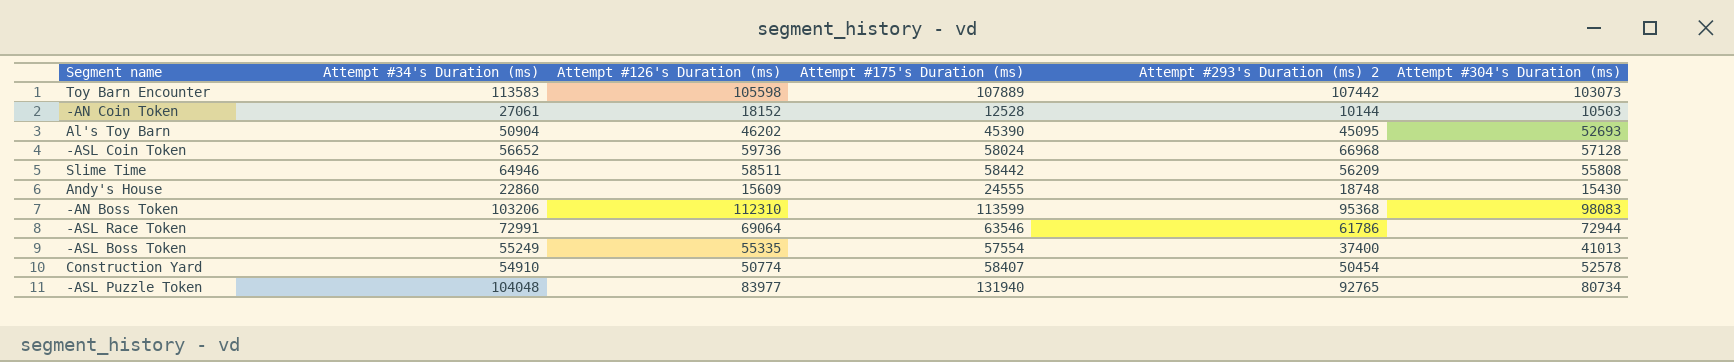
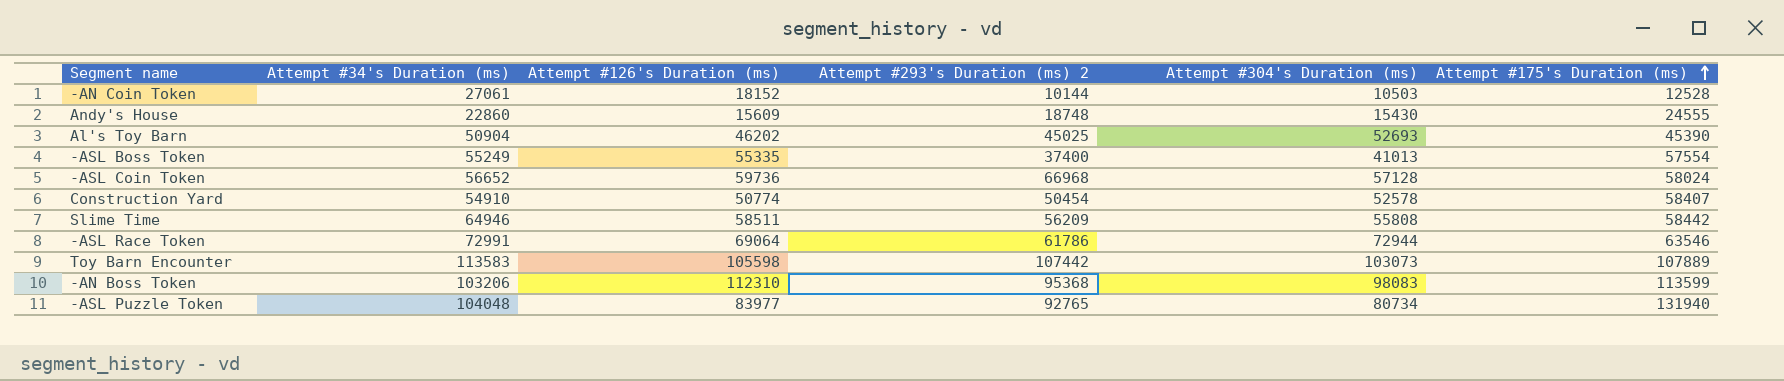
row order: none -> Attempt #175's Duration (ms) ascending
column Attempt #175's Duration (ms) | position: 4 -> 6
Al's Toy Barn | Attempt #293's Duration (ms) 2: 45095 -> 45025

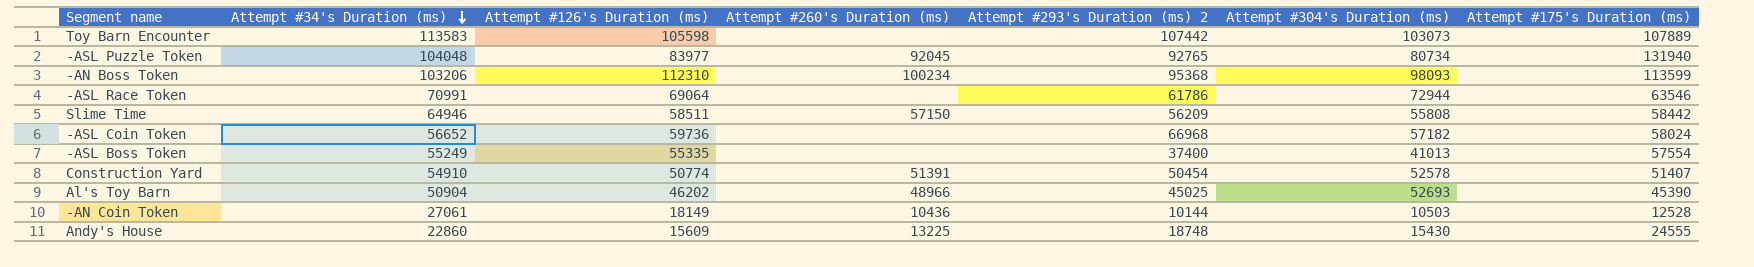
row order: Attempt #175's Duration (ms) ascending -> Attempt #34's Duration (ms) descending
column Attempt #260's Duration (ms) | position: none -> 4
-AN Boss Token | Attempt #304's Duration (ms): 98083 -> 98093
-ASL Race Token | Attempt #34's Duration (ms): 72991 -> 70991
-ASL Coin Token | Attempt #304's Duration (ms): 57128 -> 57182
Construction Yard | Attempt #175's Duration (ms): 58407 -> 51407
-AN Coin Token | Attempt #126's Duration (ms): 18152 -> 18149

